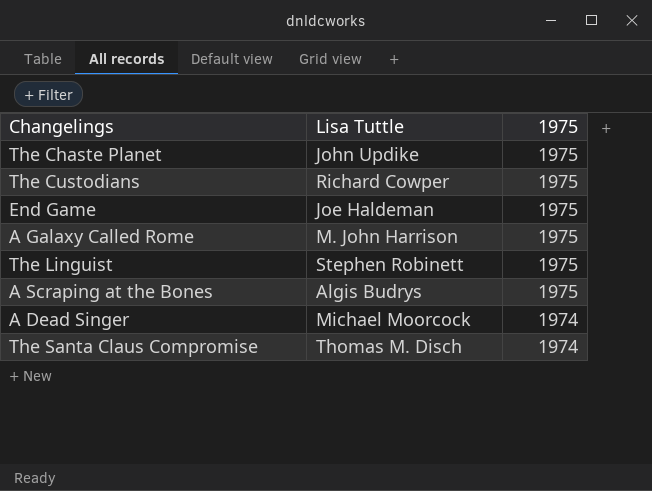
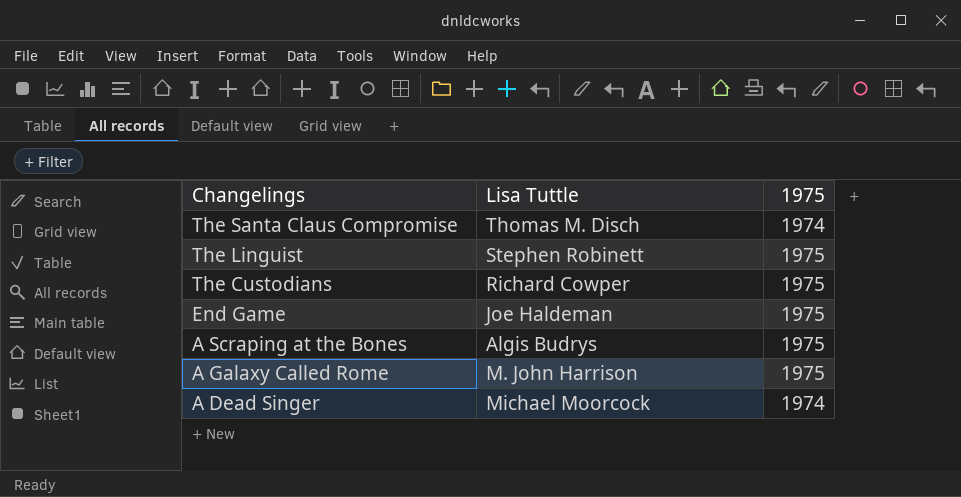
row order: 1975 descending -> Changelings descending
row The Chaste Planet: John Updike | 1975 -> none

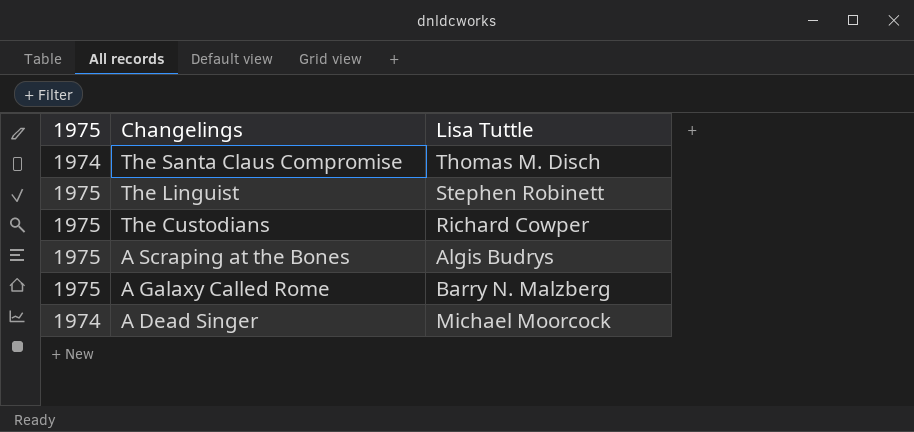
column 1975 | position: 3 -> 1
row End Game: Joe Haldeman | 1975 -> none
A Galaxy Called Rome | Lisa Tuttle: M. John Harrison -> Barry N. Malzberg

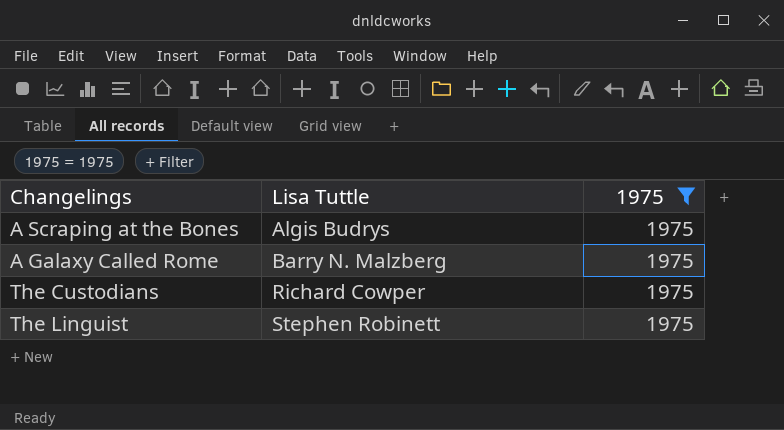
filter: none -> 1975 = 1975
row order: Changelings descending -> Lisa Tuttle ascending
column 1975 | position: 1 -> 3

